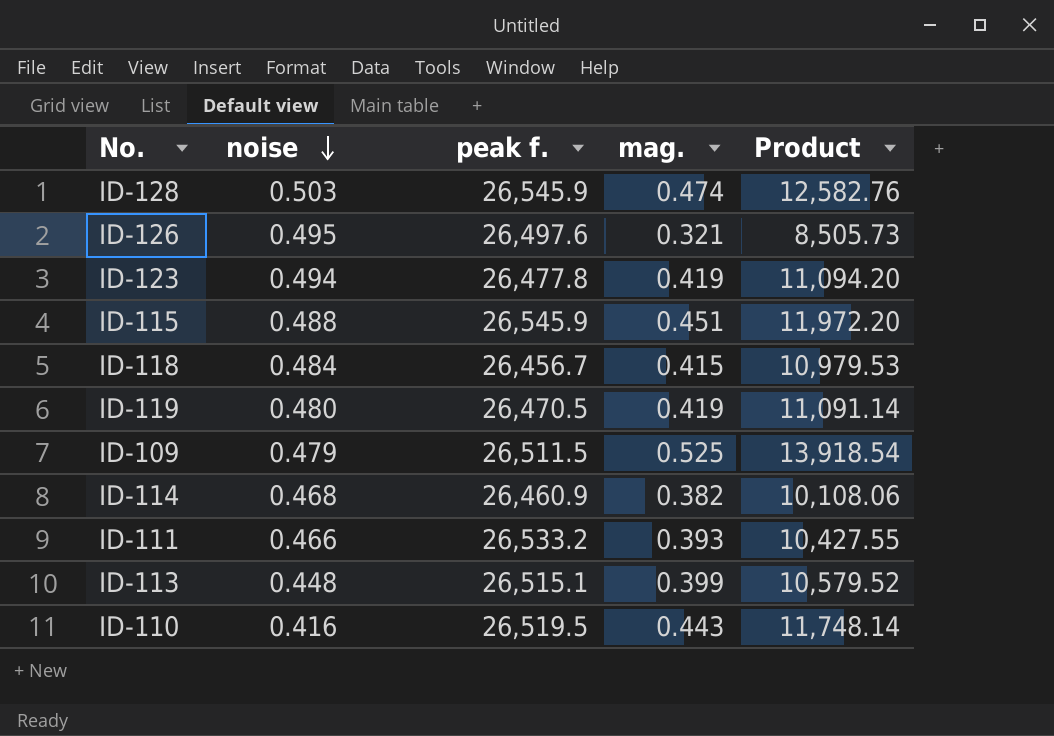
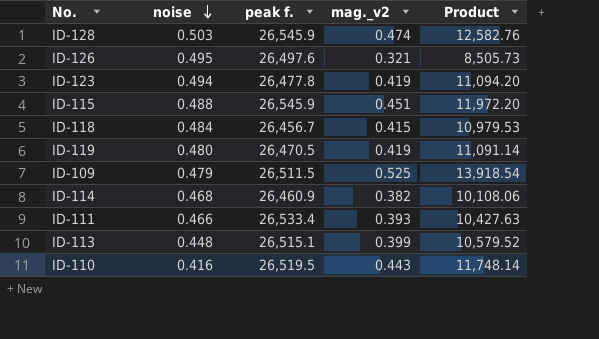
column name: mag. -> mag._v2
ID-111 | peak f.: 26,533.2 -> 26,533.4
ID-111 | Product: 10,427.55 -> 10,427.63

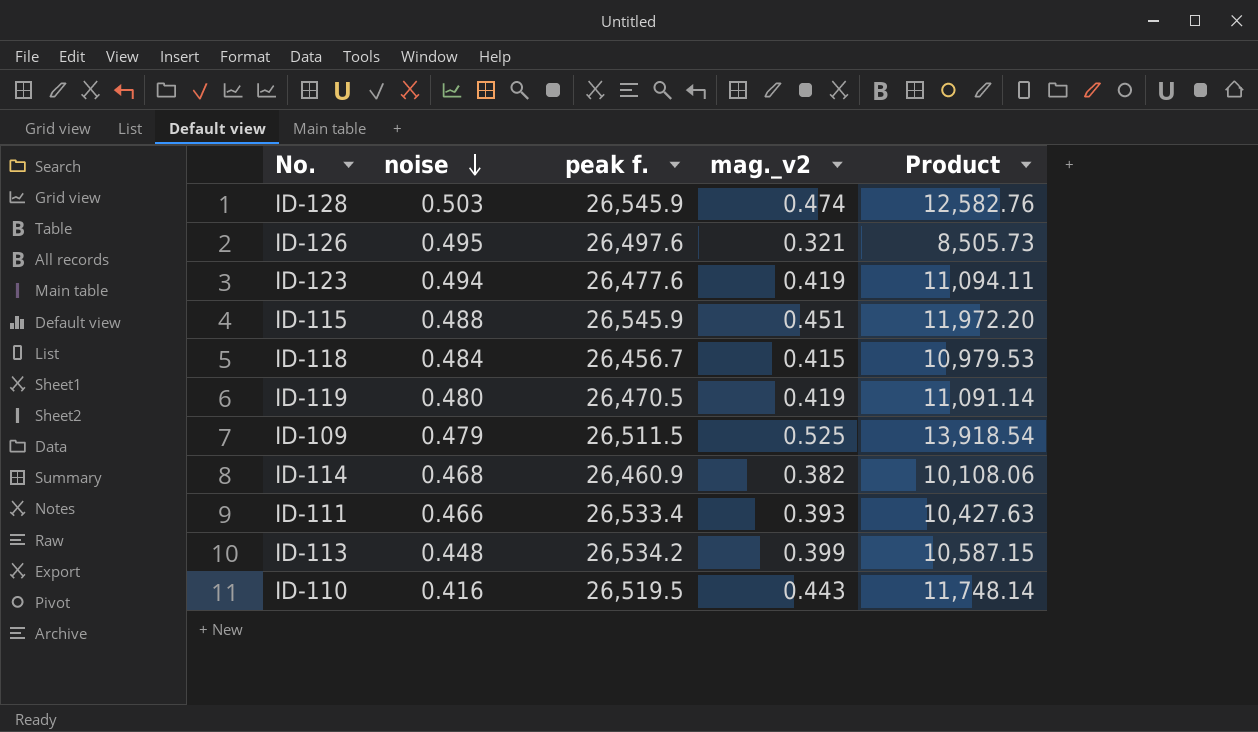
ID-123 | peak f.: 26,477.8 -> 26,477.6
ID-123 | Product: 11,094.20 -> 11,094.11
ID-113 | peak f.: 26,515.1 -> 26,534.2
ID-113 | Product: 10,579.52 -> 10,587.15

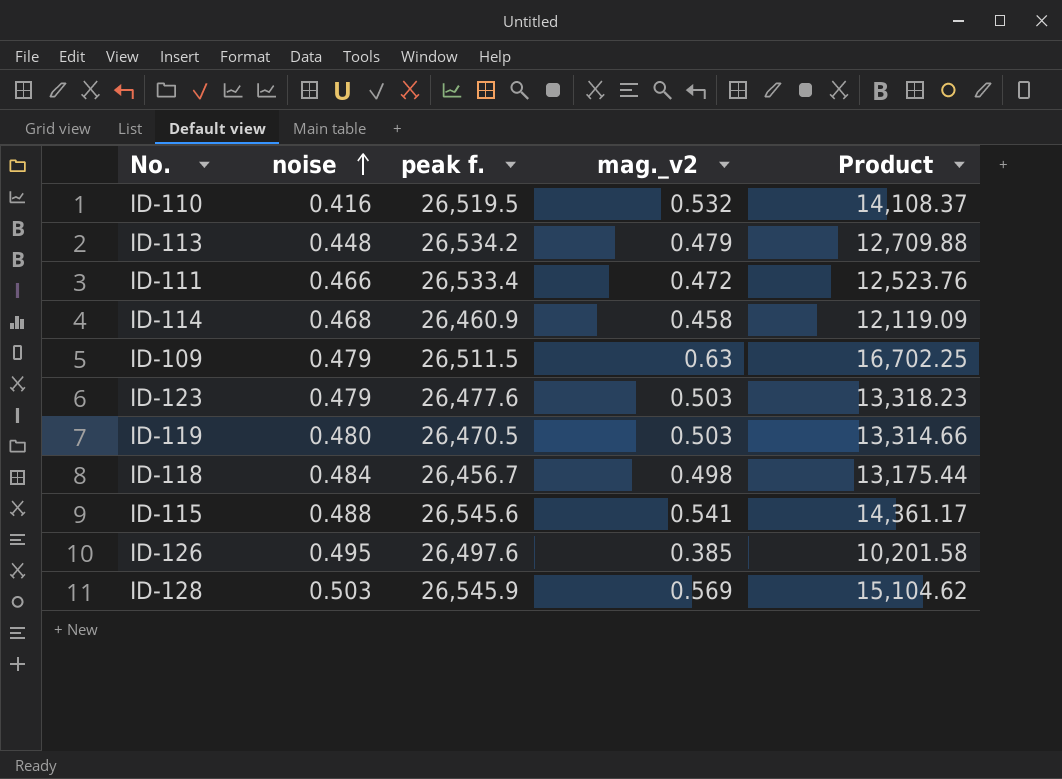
row order: noise descending -> noise ascending
ID-110 | mag._v2: 0.443 -> 0.532
ID-110 | Product: 11,748.14 -> 14,108.37
ID-113 | mag._v2: 0.399 -> 0.479
ID-113 | Product: 10,587.15 -> 12,709.88
ID-111 | mag._v2: 0.393 -> 0.472
ID-111 | Product: 10,427.63 -> 12,523.76
ID-114 | mag._v2: 0.382 -> 0.458
ID-114 | Product: 10,108.06 -> 12,119.09
ID-109 | mag._v2: 0.525 -> 0.63
ID-109 | Product: 13,918.54 -> 16,702.25
ID-123 | noise: 0.494 -> 0.479
ID-123 | mag._v2: 0.419 -> 0.503
ID-123 | Product: 11,094.11 -> 13,318.23
ID-119 | mag._v2: 0.419 -> 0.503
ID-119 | Product: 11,091.14 -> 13,314.66
ID-118 | mag._v2: 0.415 -> 0.498
ID-118 | Product: 10,979.53 -> 13,175.44
ID-115 | peak f.: 26,545.9 -> 26,545.6
ID-115 | mag._v2: 0.451 -> 0.541
ID-115 | Product: 11,972.20 -> 14,361.17
ID-126 | mag._v2: 0.321 -> 0.385
ID-126 | Product: 8,505.73 -> 10,201.58
ID-128 | mag._v2: 0.474 -> 0.569
ID-128 | Product: 12,582.76 -> 15,104.62

